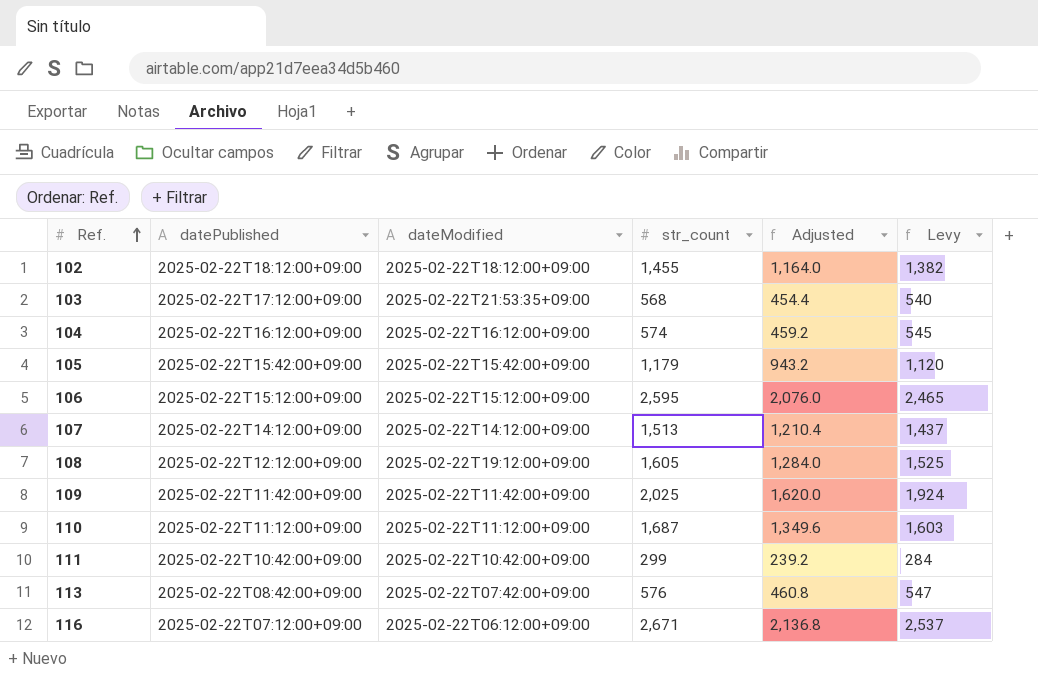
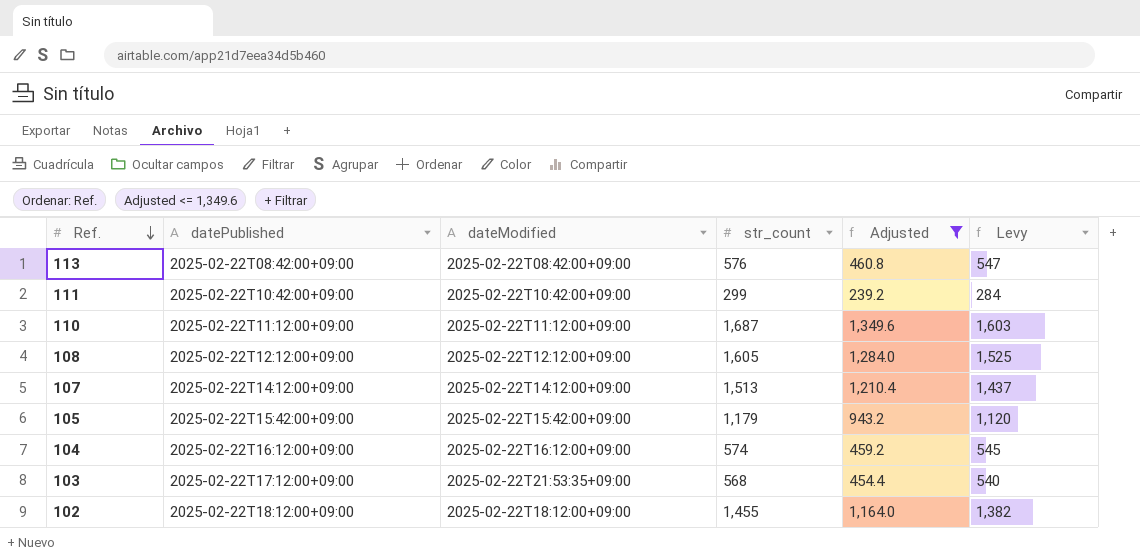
filter: none -> Adjusted <= 1,349.6
row order: Ref. ascending -> Ref. descending
113 | dateModified: 2025-02-22T07:42:00+09:00 -> 2025-02-22T08:42:00+09:00
108 | dateModified: 2025-02-22T19:12:00+09:00 -> 2025-02-22T12:12:00+09:00

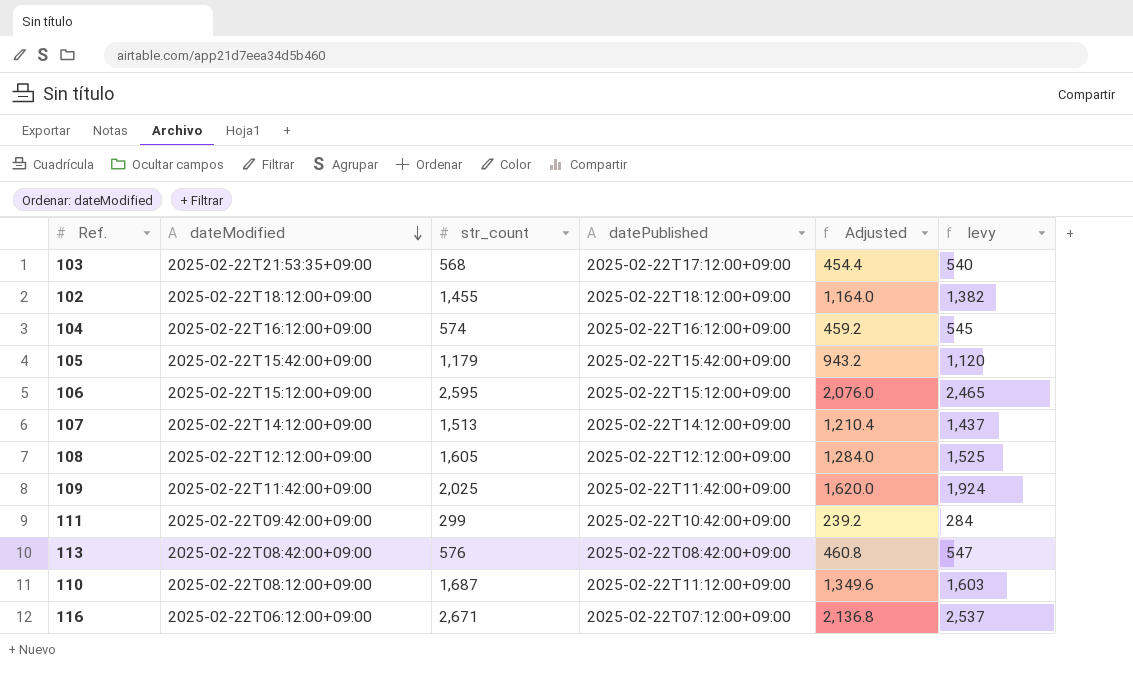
filter: Adjusted <= 1,349.6 -> none
row order: Ref. descending -> dateModified descending
column datePublished | position: 2 -> 4
column name: Levy -> levy
111 | dateModified: 2025-02-22T10:42:00+09:00 -> 2025-02-22T09:42:00+09:00
110 | dateModified: 2025-02-22T11:12:00+09:00 -> 2025-02-22T08:12:00+09:00

